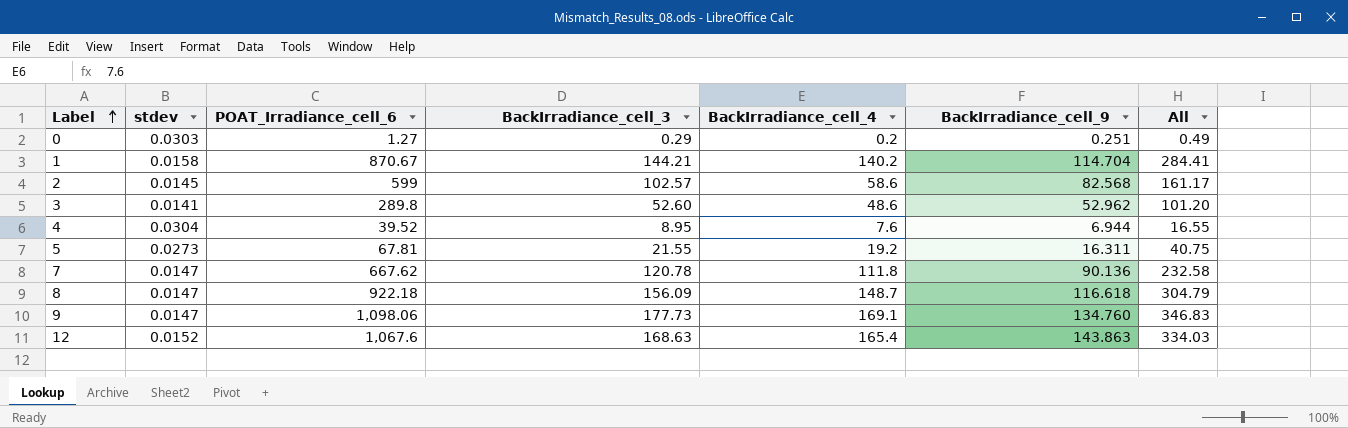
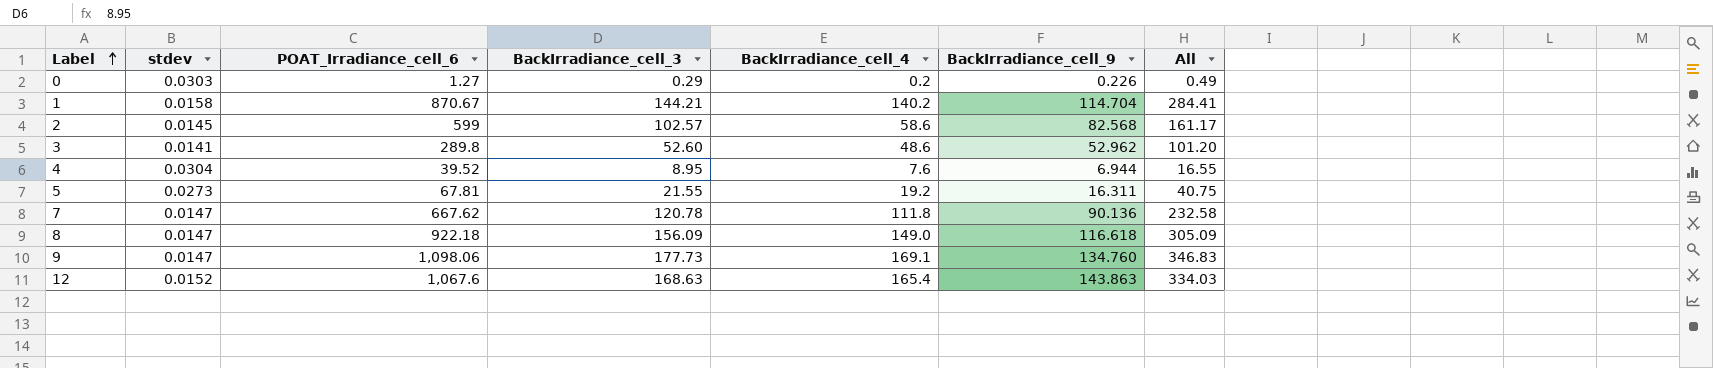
0 | BackIrradiance_cell_9: 0.251 -> 0.226
8 | BackIrradiance_cell_4: 148.7 -> 149.0
8 | All: 304.79 -> 305.09

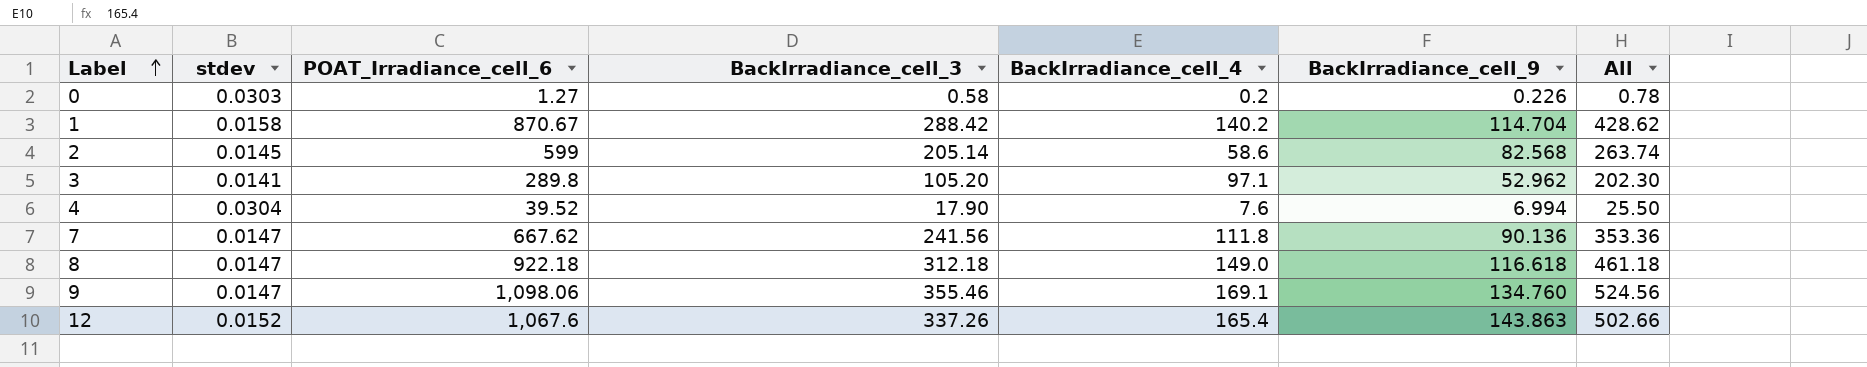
row 5: 0.0273 | 67.81 | 21.55 | 19.2 | 16.311 | 40.75 -> none
0 | BackIrradiance_cell_3: 0.29 -> 0.58
0 | All: 0.49 -> 0.78
1 | BackIrradiance_cell_3: 144.21 -> 288.42
1 | All: 284.41 -> 428.62
2 | BackIrradiance_cell_3: 102.57 -> 205.14
2 | All: 161.17 -> 263.74
3 | BackIrradiance_cell_3: 52.60 -> 105.20
3 | BackIrradiance_cell_4: 48.6 -> 97.1
3 | All: 101.20 -> 202.30
4 | BackIrradiance_cell_3: 8.95 -> 17.90
4 | BackIrradiance_cell_9: 6.944 -> 6.994
4 | All: 16.55 -> 25.50
7 | BackIrradiance_cell_3: 120.78 -> 241.56
7 | All: 232.58 -> 353.36
8 | BackIrradiance_cell_3: 156.09 -> 312.18
8 | All: 305.09 -> 461.18
9 | BackIrradiance_cell_3: 177.73 -> 355.46
9 | All: 346.83 -> 524.56
12 | BackIrradiance_cell_3: 168.63 -> 337.26
12 | All: 334.03 -> 502.66

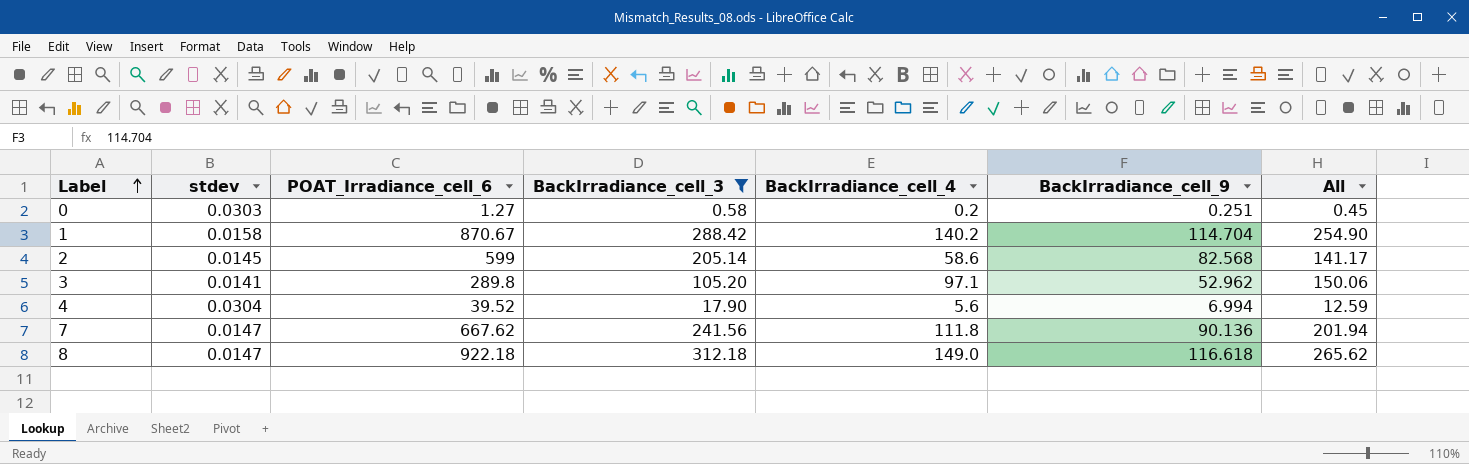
filter: none -> BackIrradiance_cell_3 <= 312.18
column All | formula: [BackIrradiance_cell_3] + [BackIrradiance_cell_4] -> [BackIrradiance_cell_4] + [BackIrradiance_cell_9]
0 | BackIrradiance_cell_9: 0.226 -> 0.251
4 | BackIrradiance_cell_4: 7.6 -> 5.6

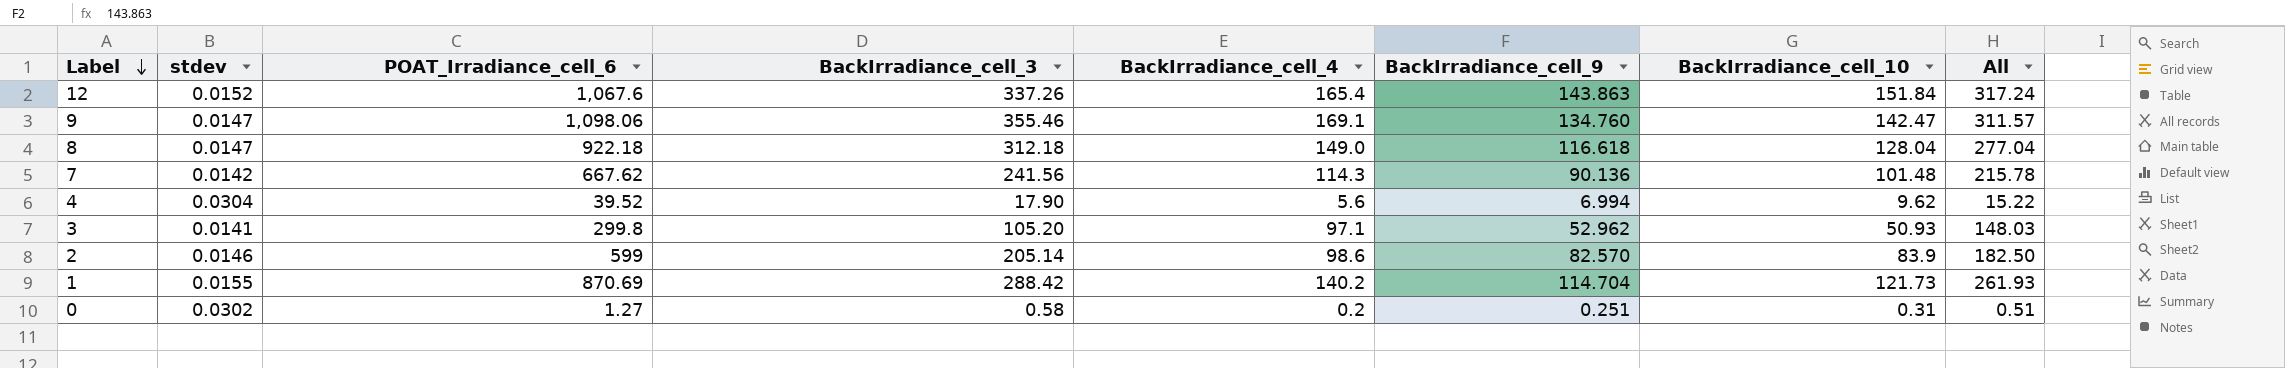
filter: BackIrradiance_cell_3 <= 312.18 -> none
row order: Label ascending -> Label descending
column BackIrradiance_cell_10 | position: none -> 7
column All | formula: [BackIrradiance_cell_4] + [BackIrradiance_cell_9] -> [BackIrradiance_cell_4] + [BackIrradiance_cell_10]
7 | stdev: 0.0147 -> 0.0142
7 | BackIrradiance_cell_4: 111.8 -> 114.3
3 | POAT_Irradiance_cell_6: 289.8 -> 299.8
2 | stdev: 0.0145 -> 0.0146
2 | BackIrradiance_cell_4: 58.6 -> 98.6
2 | BackIrradiance_cell_9: 82.568 -> 82.570
1 | stdev: 0.0158 -> 0.0155
1 | POAT_Irradiance_cell_6: 870.67 -> 870.69
0 | stdev: 0.0303 -> 0.0302

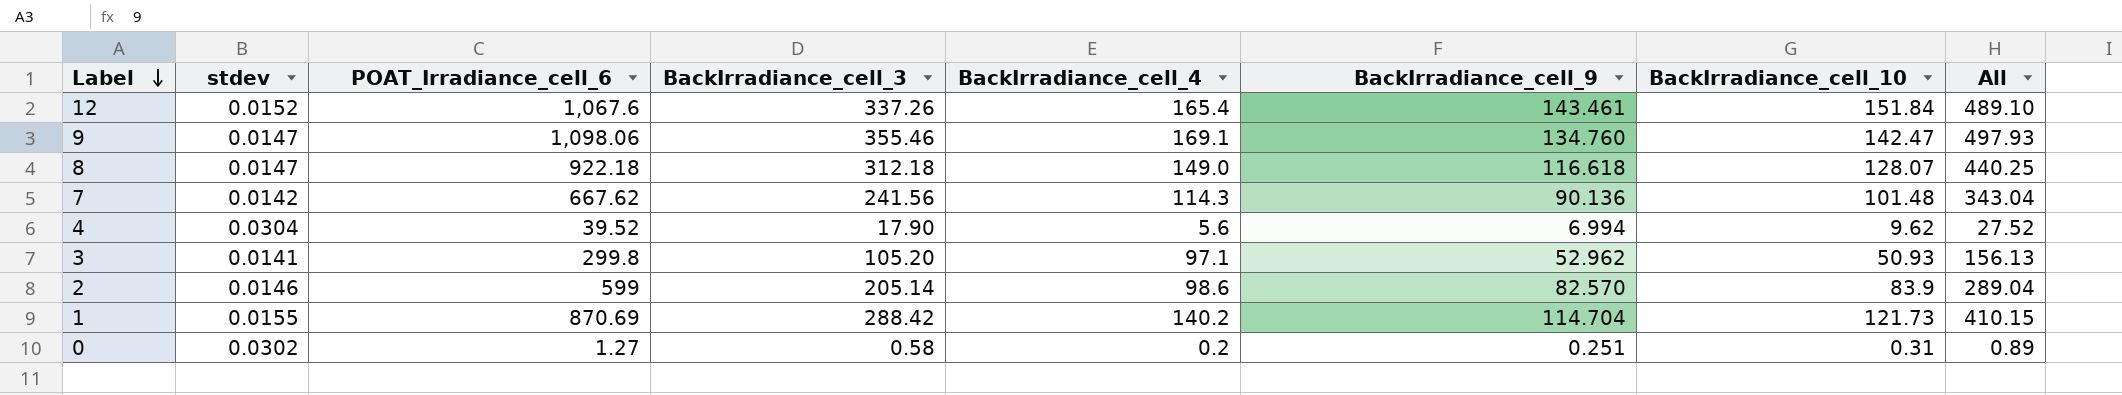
column All | formula: [BackIrradiance_cell_4] + [BackIrradiance_cell_10] -> [BackIrradiance_cell_3] + [BackIrradiance_cell_10]
12 | BackIrradiance_cell_9: 143.863 -> 143.461
8 | BackIrradiance_cell_10: 128.04 -> 128.07

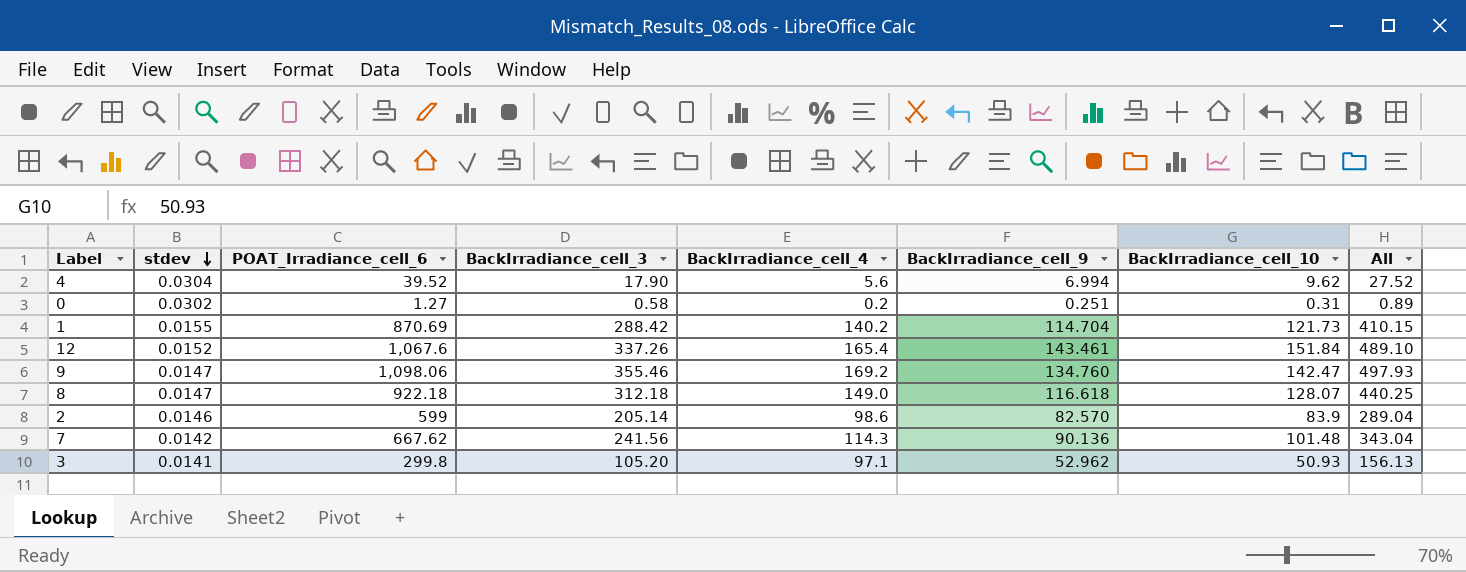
row order: Label descending -> stdev descending
9 | BackIrradiance_cell_4: 169.1 -> 169.2

